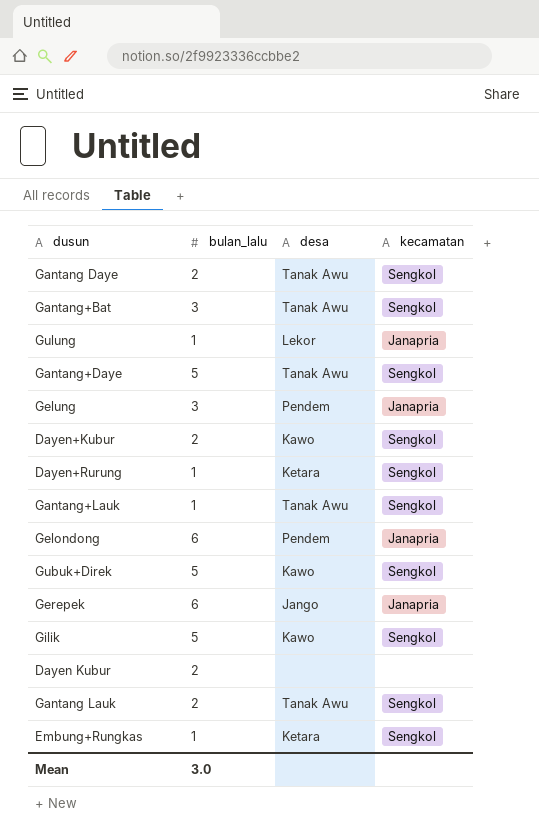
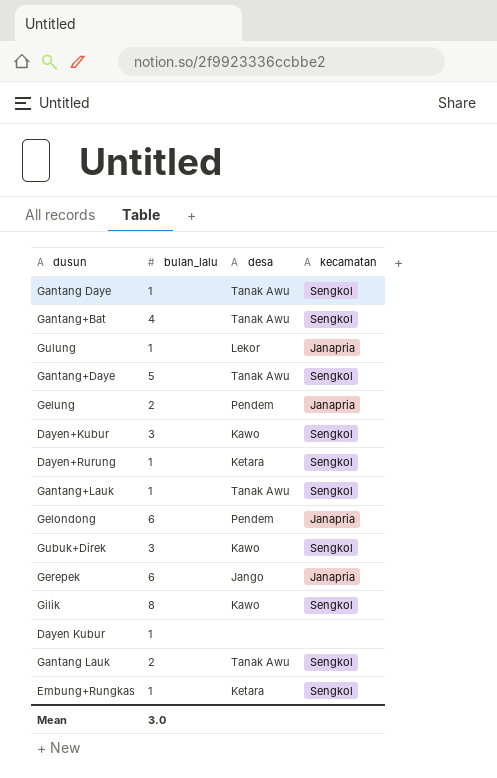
Gantang Daye | bulan_lalu: 2 -> 1
Gantang+Bat | bulan_lalu: 3 -> 4
Gelung | bulan_lalu: 3 -> 2
Dayen+Kubur | bulan_lalu: 2 -> 3
Gubuk+Direk | bulan_lalu: 5 -> 3
Gilik | bulan_lalu: 5 -> 8
Dayen Kubur | bulan_lalu: 2 -> 1

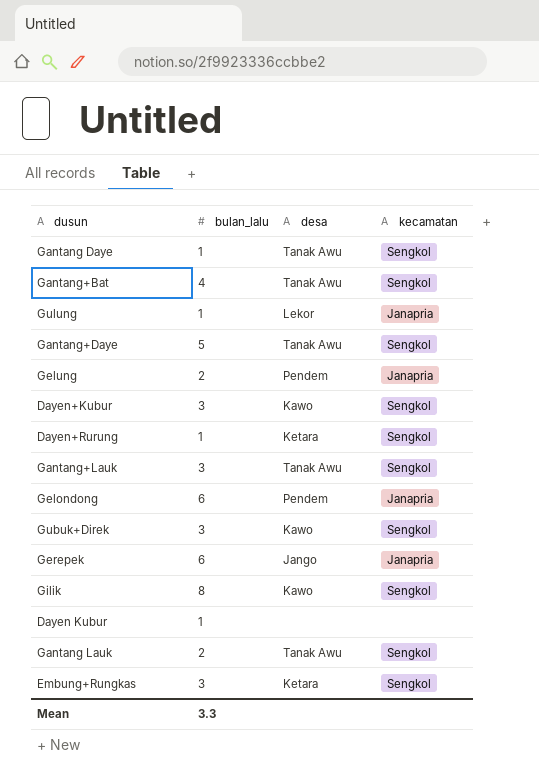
Gantang+Lauk | bulan_lalu: 1 -> 3
Embung+Rungkas | bulan_lalu: 1 -> 3
Mean | bulan_lalu: 3.0 -> 3.3

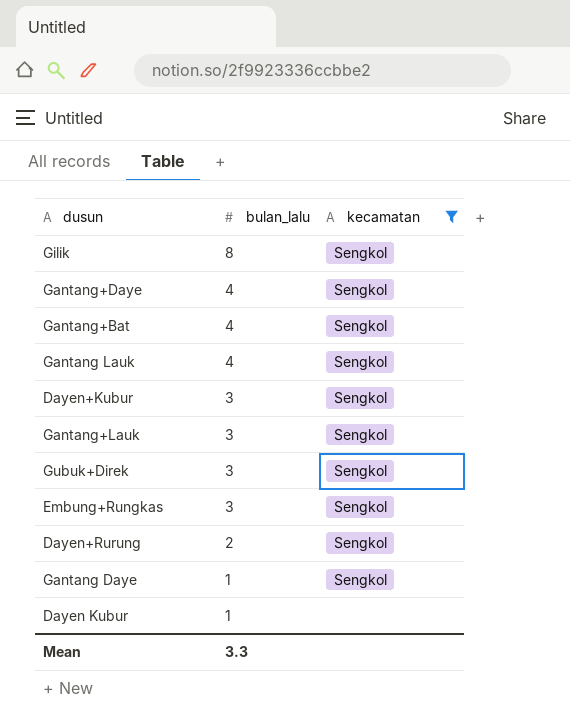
filter: none -> kecamatan != Janapria
row order: none -> bulan_lalu descending
column desa | position: 3 -> none
Gantang+Daye | bulan_lalu: 5 -> 4
Gantang Lauk | bulan_lalu: 2 -> 4
Dayen+Rurung | bulan_lalu: 1 -> 2

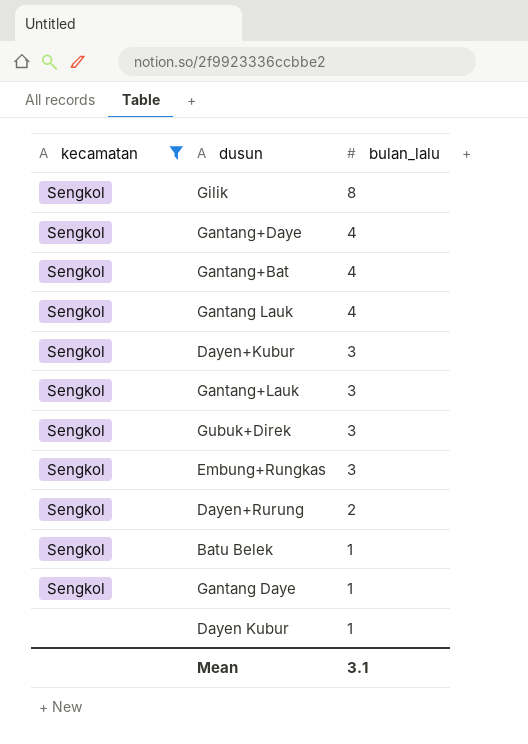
column kecamatan | position: 3 -> 1
row Batu Belek: none -> Sengkol | 1
Mean | bulan_lalu: 3.3 -> 3.1

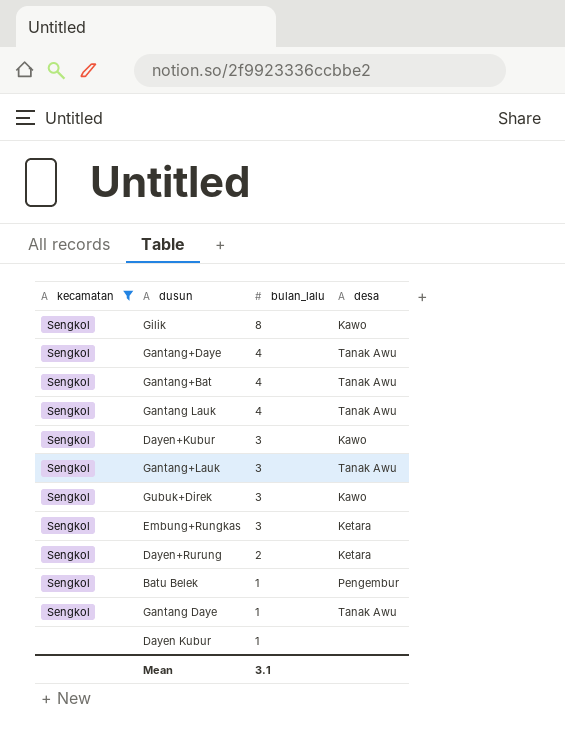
column desa | position: none -> 4

